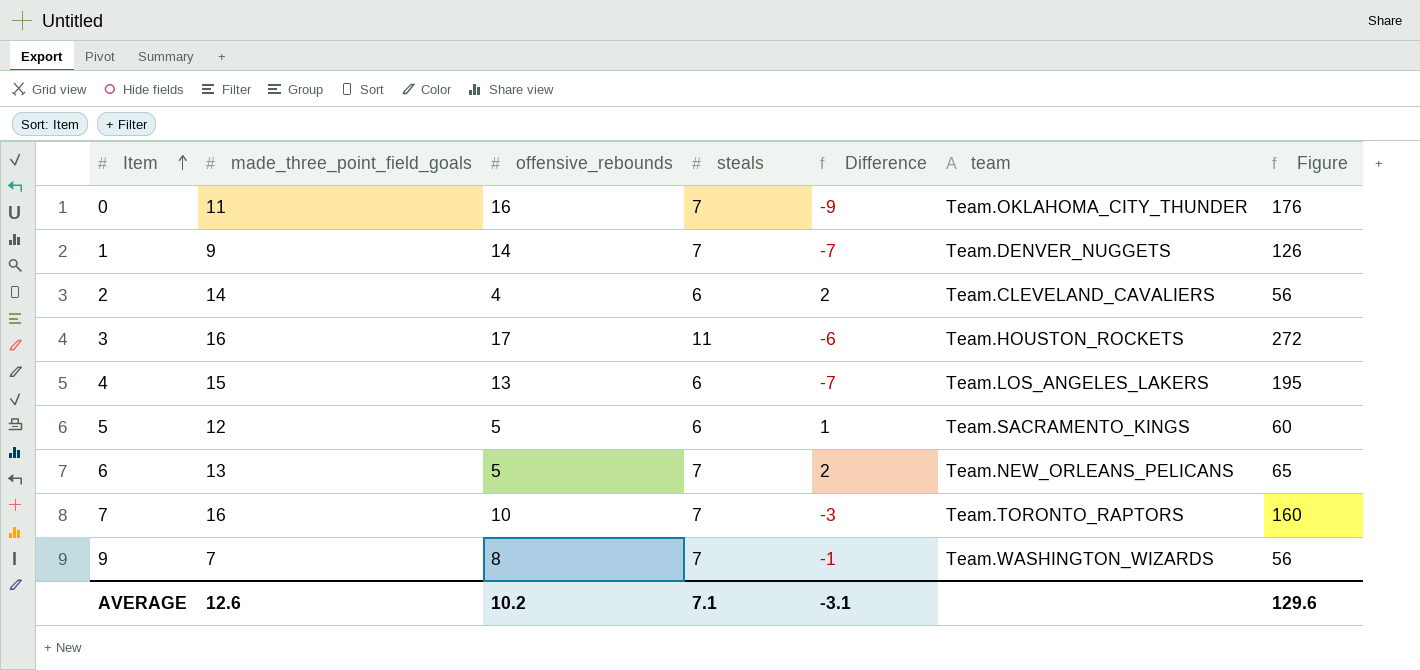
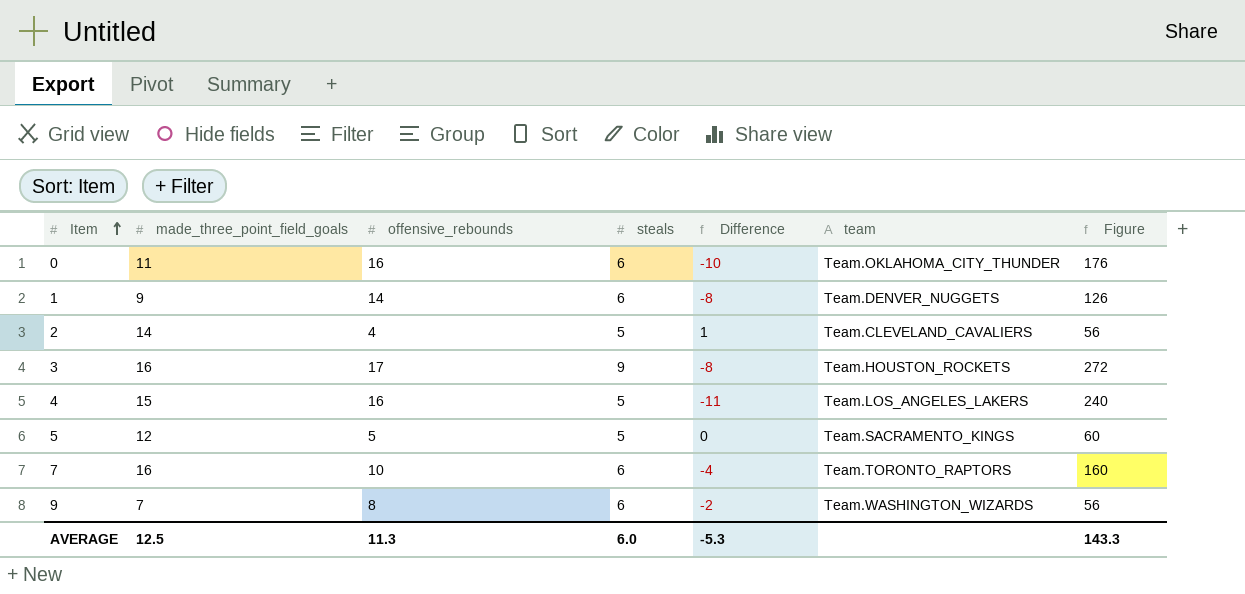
row 6: 13 | 5 | 7 | 2 | Team.NEW_ORLEANS_PELICANS | 65 -> none
0 | steals: 7 -> 6
0 | Difference: -9 -> -10
1 | steals: 7 -> 6
1 | Difference: -7 -> -8
2 | steals: 6 -> 5
2 | Difference: 2 -> 1
3 | steals: 11 -> 9
3 | Difference: -6 -> -8
4 | offensive_rebounds: 13 -> 16
4 | steals: 6 -> 5
4 | Difference: -7 -> -11
4 | Figure: 195 -> 240
5 | steals: 6 -> 5
5 | Difference: 1 -> 0
7 | steals: 7 -> 6
7 | Difference: -3 -> -4
9 | steals: 7 -> 6
9 | Difference: -1 -> -2
AVERAGE | made_three_point_field_goals: 12.6 -> 12.5
AVERAGE | offensive_rebounds: 10.2 -> 11.3
AVERAGE | steals: 7.1 -> 6.0
AVERAGE | Difference: -3.1 -> -5.3
AVERAGE | Figure: 129.6 -> 143.3

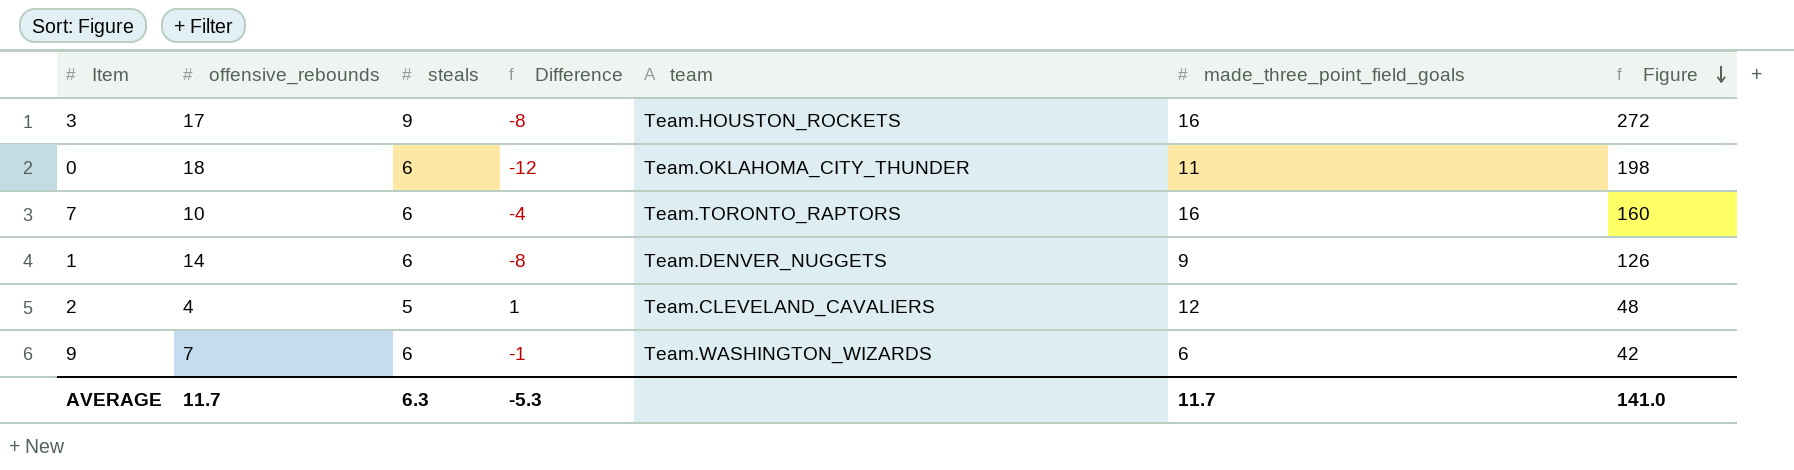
row order: Item ascending -> Figure descending
column made_three_point_field_goals | position: 2 -> 6
row 4: 15 | 16 | 5 | -11 | Team.LOS_ANGELES_LAKERS | 240 -> none
row 5: 12 | 5 | 5 | 0 | Team.SACRAMENTO_KINGS | 60 -> none
0 | offensive_rebounds: 16 -> 18
0 | Difference: -10 -> -12
0 | Figure: 176 -> 198
2 | made_three_point_field_goals: 14 -> 12
2 | Figure: 56 -> 48
9 | offensive_rebounds: 8 -> 7
9 | Difference: -2 -> -1
9 | made_three_point_field_goals: 7 -> 6
9 | Figure: 56 -> 42
AVERAGE | offensive_rebounds: 11.3 -> 11.7
AVERAGE | steals: 6.0 -> 6.3
AVERAGE | made_three_point_field_goals: 12.5 -> 11.7
AVERAGE | Figure: 143.3 -> 141.0

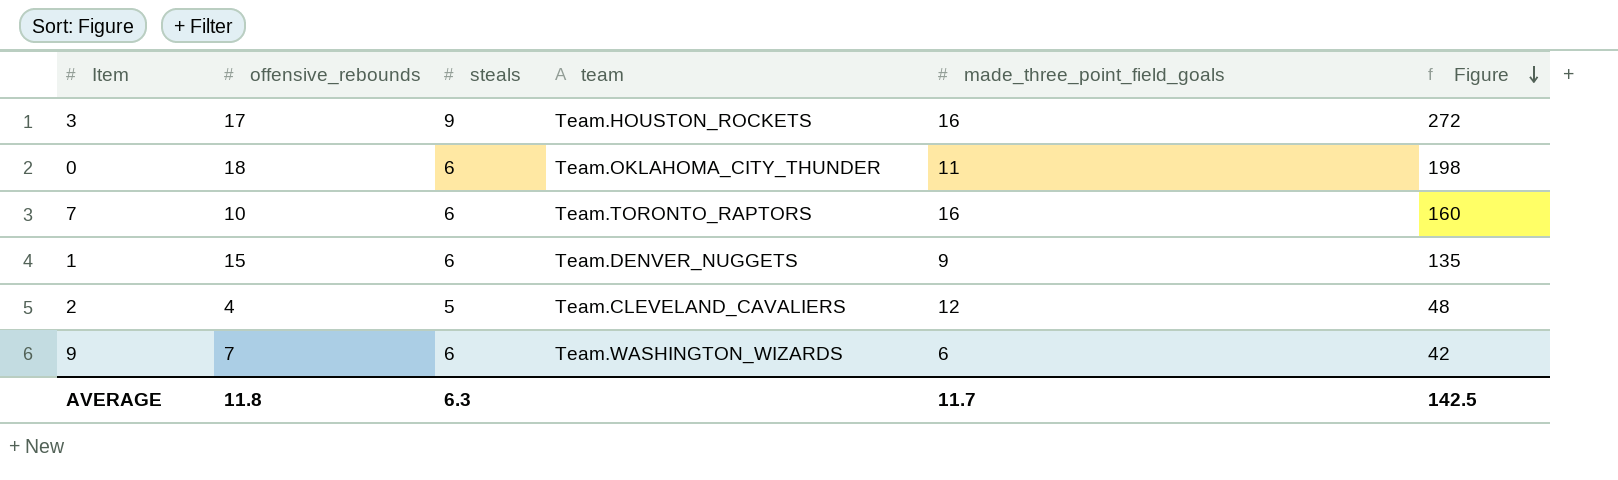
column Difference | formula: [steals] - [offensive_rebounds] -> none
1 | offensive_rebounds: 14 -> 15
1 | Figure: 126 -> 135
AVERAGE | offensive_rebounds: 11.7 -> 11.8
AVERAGE | Figure: 141.0 -> 142.5

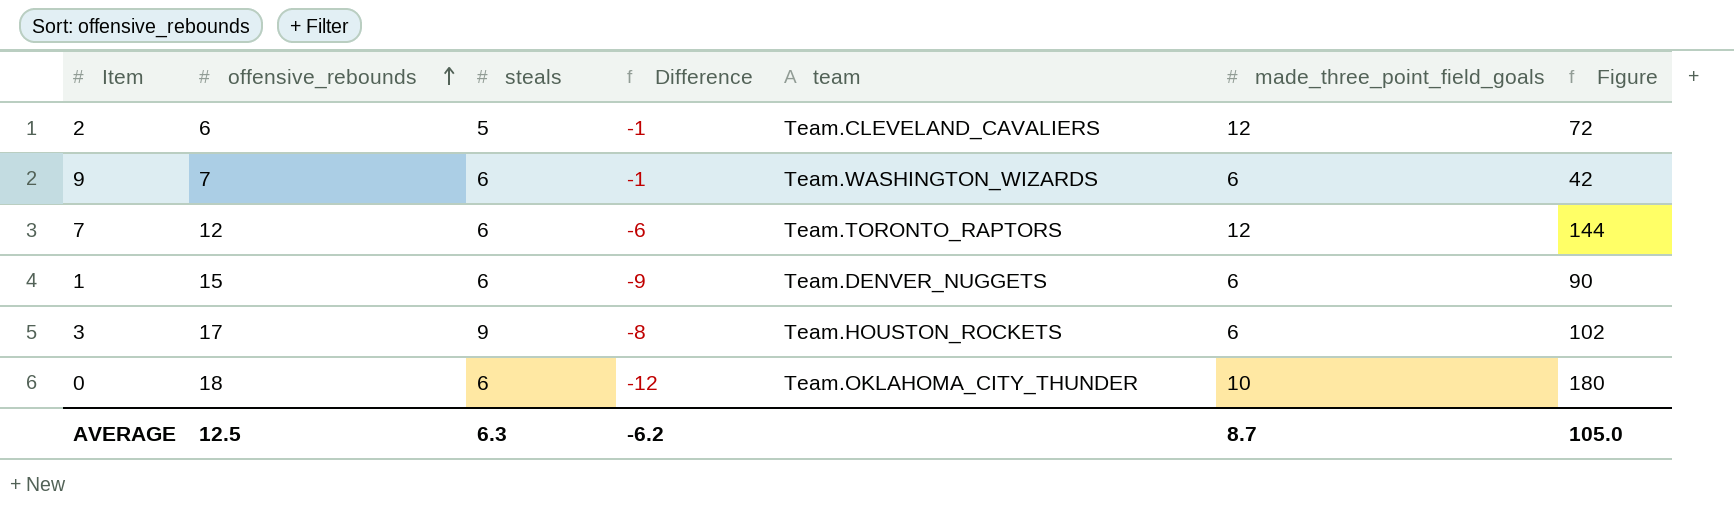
row order: Figure descending -> offensive_rebounds ascending
column Difference | formula: none -> [steals] - [offensive_rebounds]
2 | offensive_rebounds: 4 -> 6
2 | Figure: 48 -> 72
7 | offensive_rebounds: 10 -> 12
7 | made_three_point_field_goals: 16 -> 12
7 | Figure: 160 -> 144
1 | made_three_point_field_goals: 9 -> 6
1 | Figure: 135 -> 90
3 | made_three_point_field_goals: 16 -> 6
3 | Figure: 272 -> 102
0 | made_three_point_field_goals: 11 -> 10
0 | Figure: 198 -> 180
AVERAGE | offensive_rebounds: 11.8 -> 12.5
AVERAGE | made_three_point_field_goals: 11.7 -> 8.7
AVERAGE | Figure: 142.5 -> 105.0

